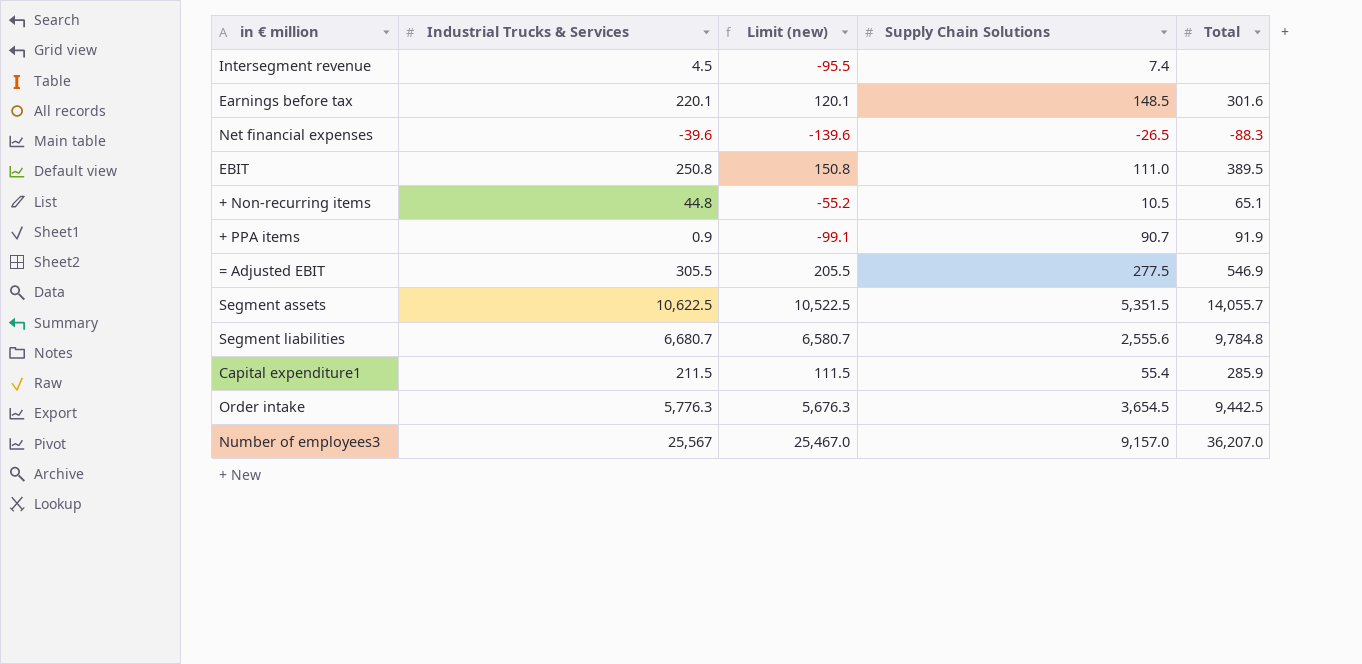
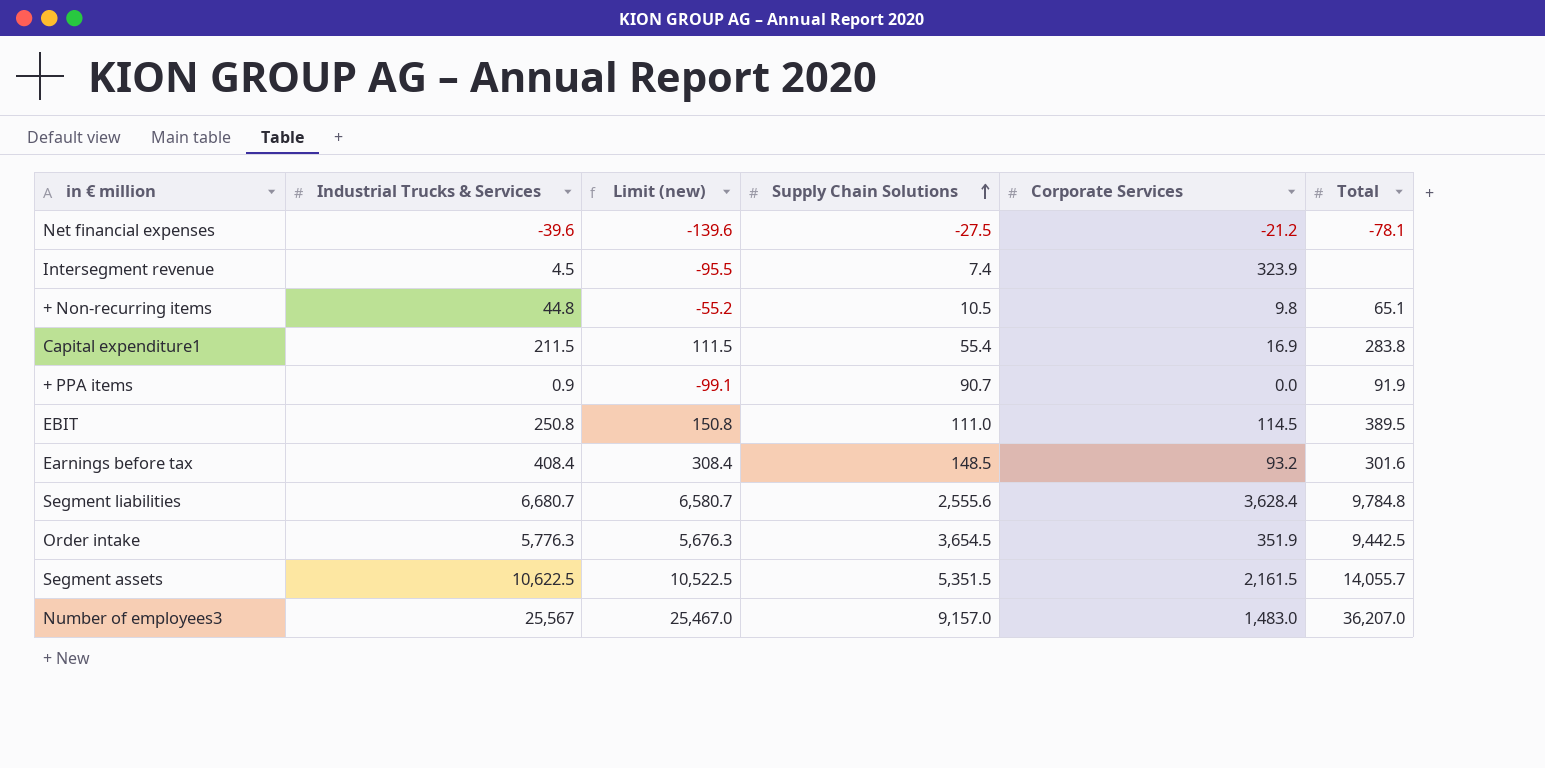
row order: none -> Supply Chain Solutions ascending
column Corporate Services | position: none -> 5
row = Adjusted EBIT: 305.5 | 205.5 | 277.5 | 546.9 -> none
Net financial expenses | Supply Chain Solutions: -26.5 -> -27.5
Net financial expenses | Total: -88.3 -> -78.1
Capital expenditure1 | Total: 285.9 -> 283.8
Earnings before tax | Industrial Trucks & Services: 220.1 -> 408.4
Earnings before tax | Limit (new): 120.1 -> 308.4

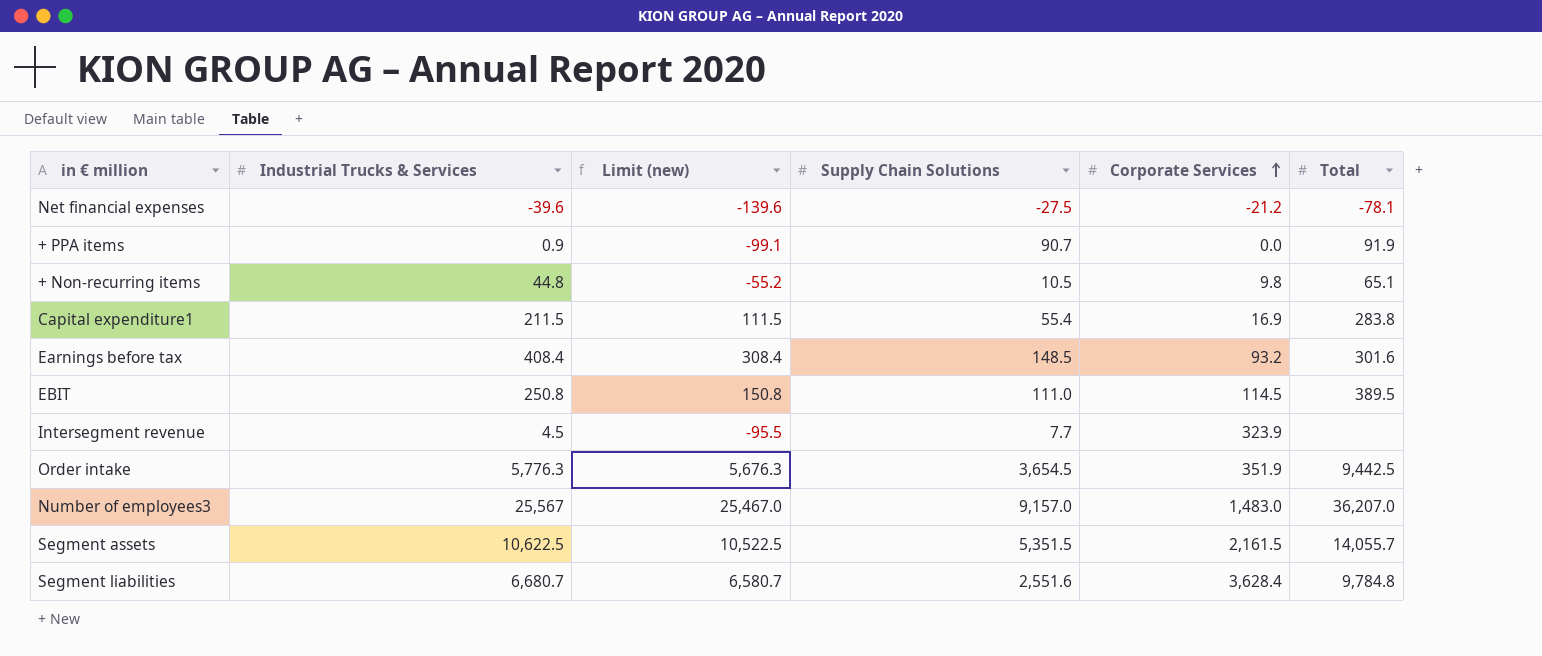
row order: Supply Chain Solutions ascending -> Corporate Services ascending
Intersegment revenue | Supply Chain Solutions: 7.4 -> 7.7
Segment liabilities | Supply Chain Solutions: 2,555.6 -> 2,551.6

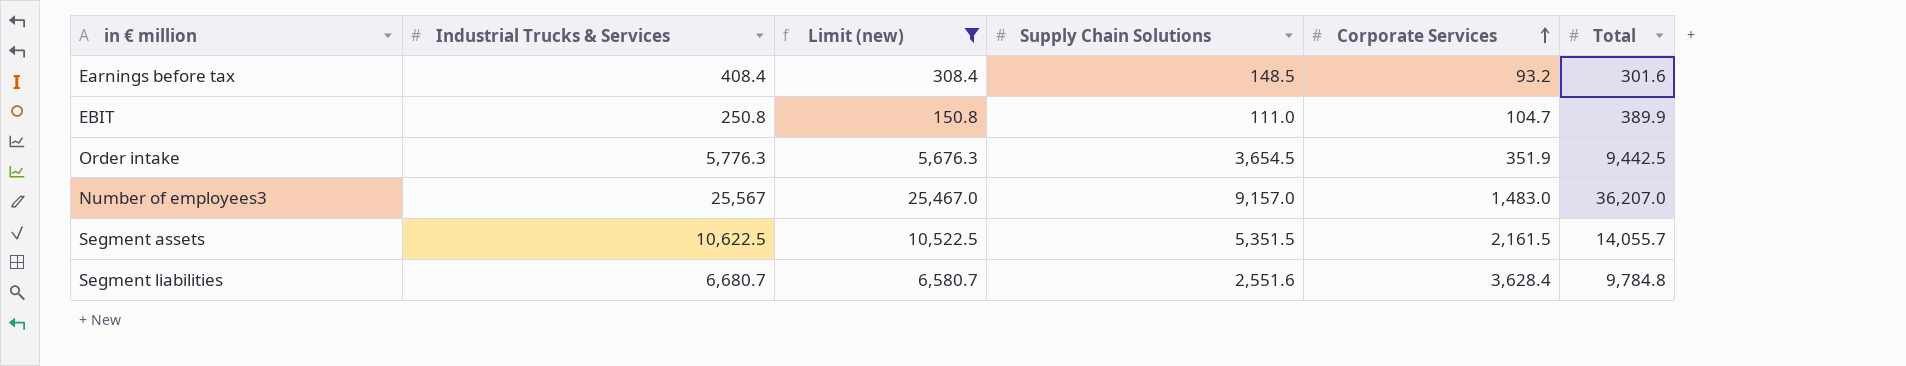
filter: none -> Limit (new) >= 150.8
EBIT | Corporate Services: 114.5 -> 104.7
EBIT | Total: 389.5 -> 389.9

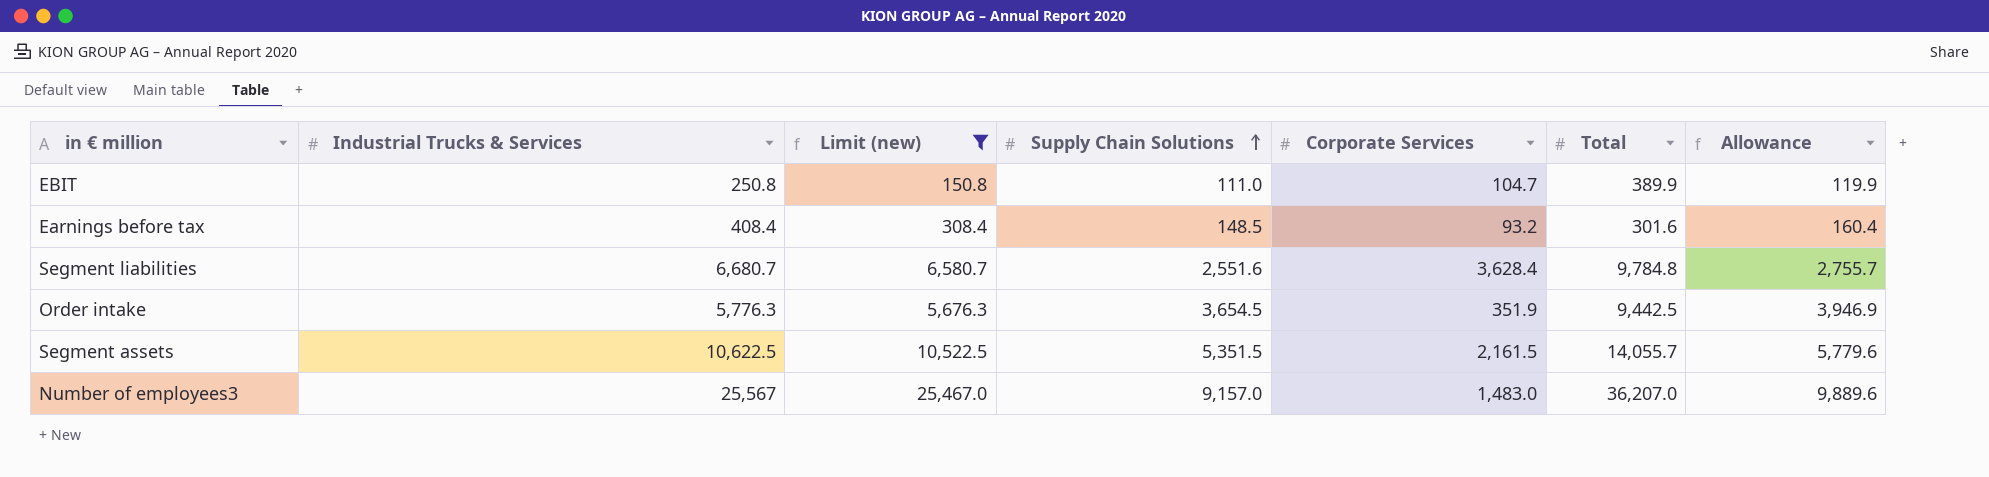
row order: Corporate Services ascending -> Supply Chain Solutions ascending
column Allowance | formula: none -> [Supply Chain Solutions] * 1.08

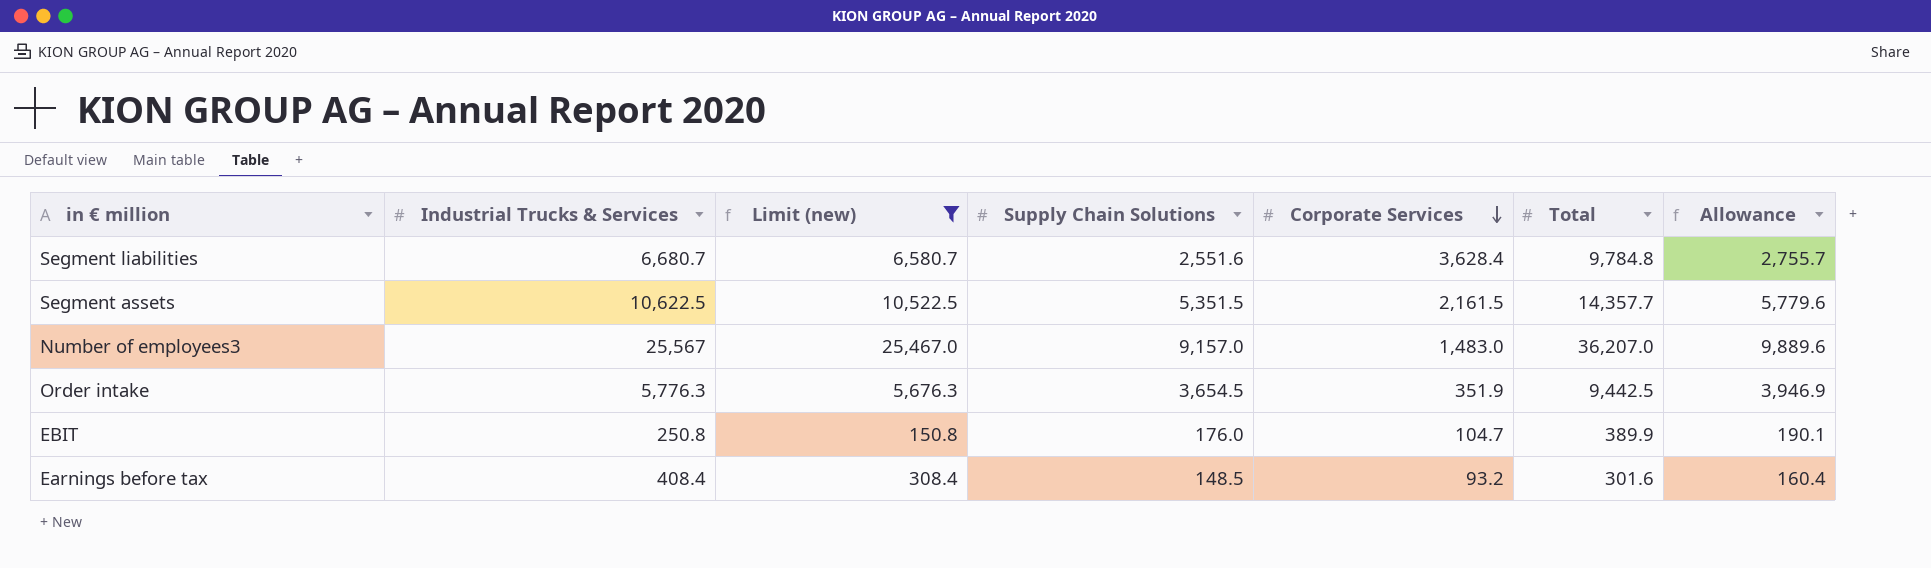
row order: Supply Chain Solutions ascending -> Corporate Services descending
Segment assets | Total: 14,055.7 -> 14,357.7
EBIT | Supply Chain Solutions: 111.0 -> 176.0
EBIT | Allowance: 119.9 -> 190.1

